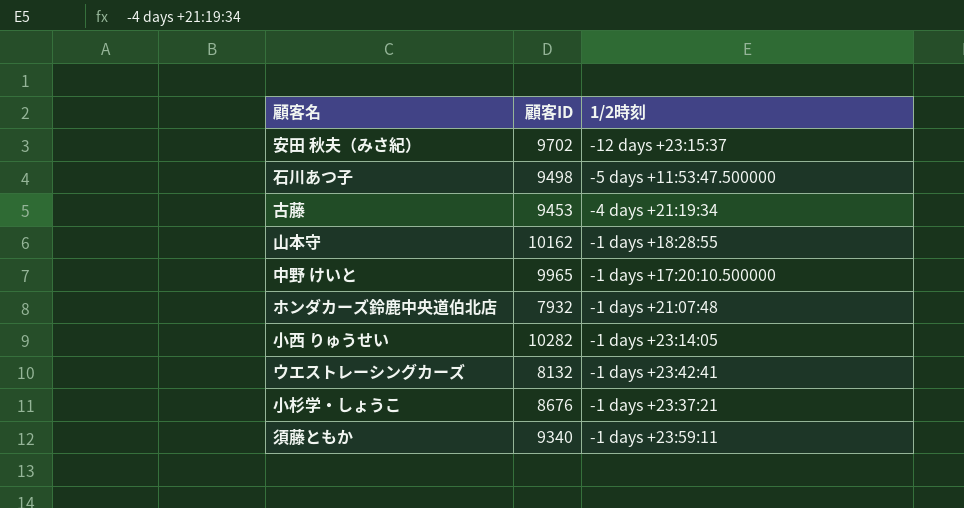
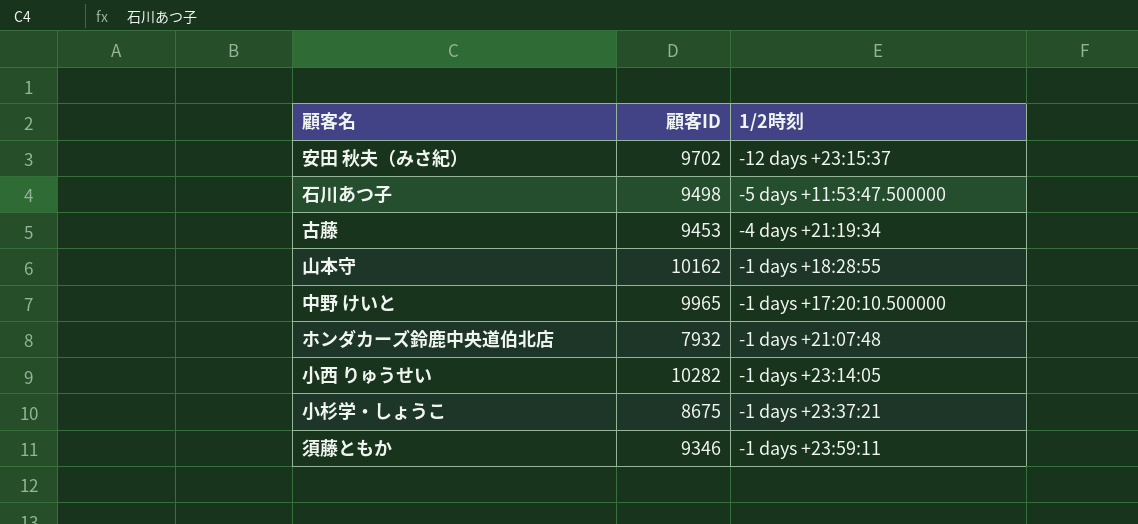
row ウエストレーシングカーズ: 8132 | -1 days +23:42:41 -> none
小杉学・しょうこ | 顧客ID: 8676 -> 8675
須藤ともか | 顧客ID: 9340 -> 9346

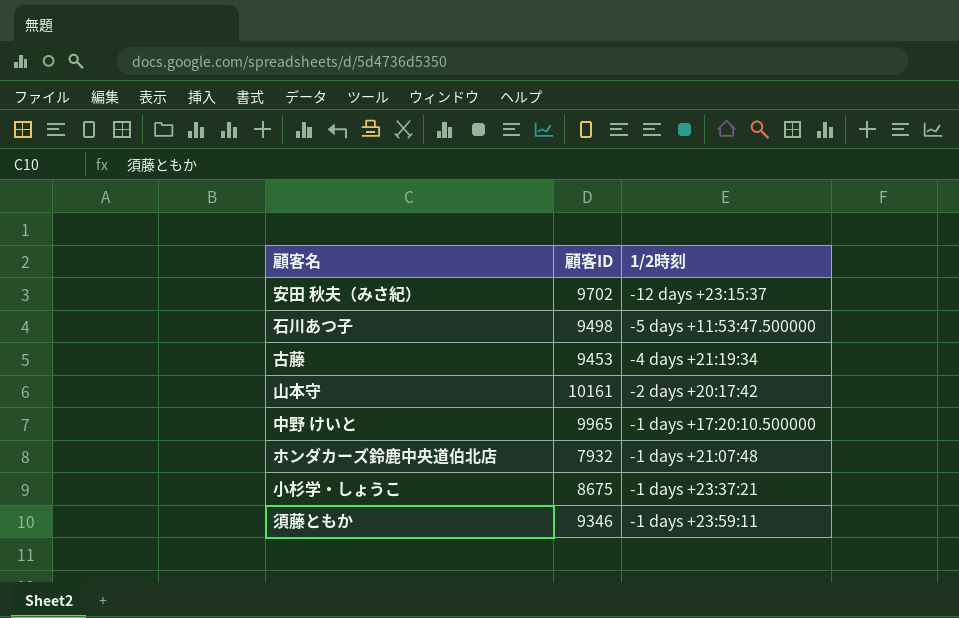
row 小西 りゅうせい: 10282 | -1 days +23:14:05 -> none
山本守 | 顧客ID: 10162 -> 10161
山本守 | 1/2時刻: -1 days +18:28:55 -> -2 days +20:17:42

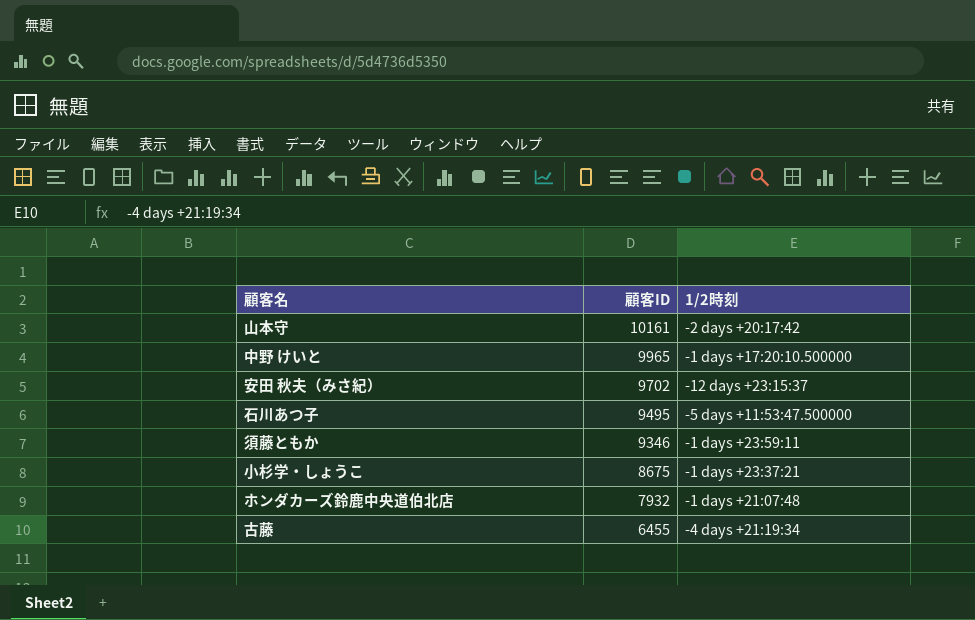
row order: none -> 顧客ID descending
石川あつ子 | 顧客ID: 9498 -> 9495
古藤 | 顧客ID: 9453 -> 6455

